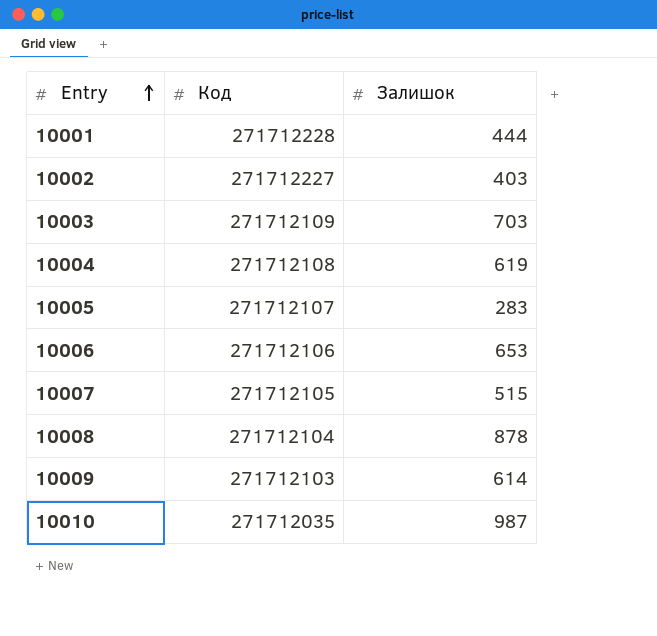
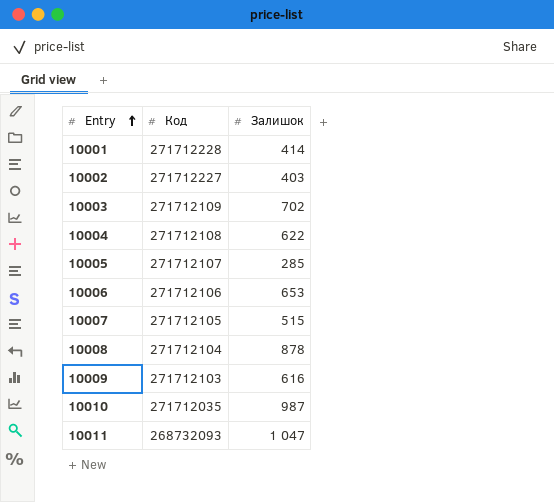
10001 | Залишок: 444 -> 414
10003 | Залишок: 703 -> 702
10004 | Залишок: 619 -> 622
10005 | Залишок: 283 -> 285
10009 | Залишок: 614 -> 616
row 10011: none -> 268732093 | 1 047

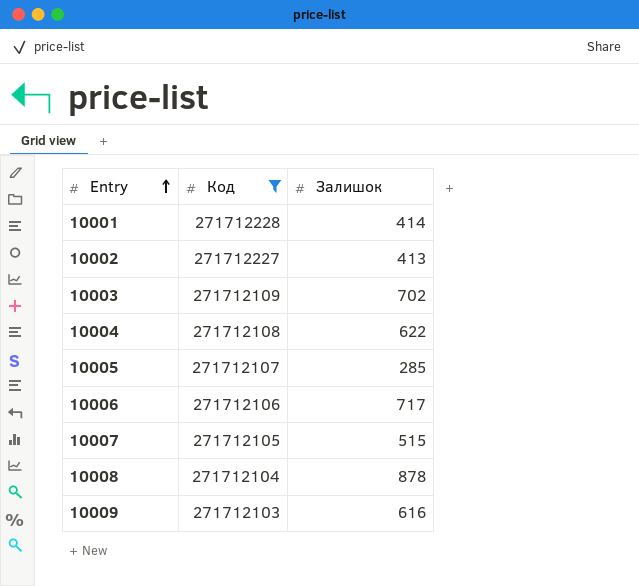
filter: none -> Код >= 271712103
10002 | Залишок: 403 -> 413
10006 | Залишок: 653 -> 717

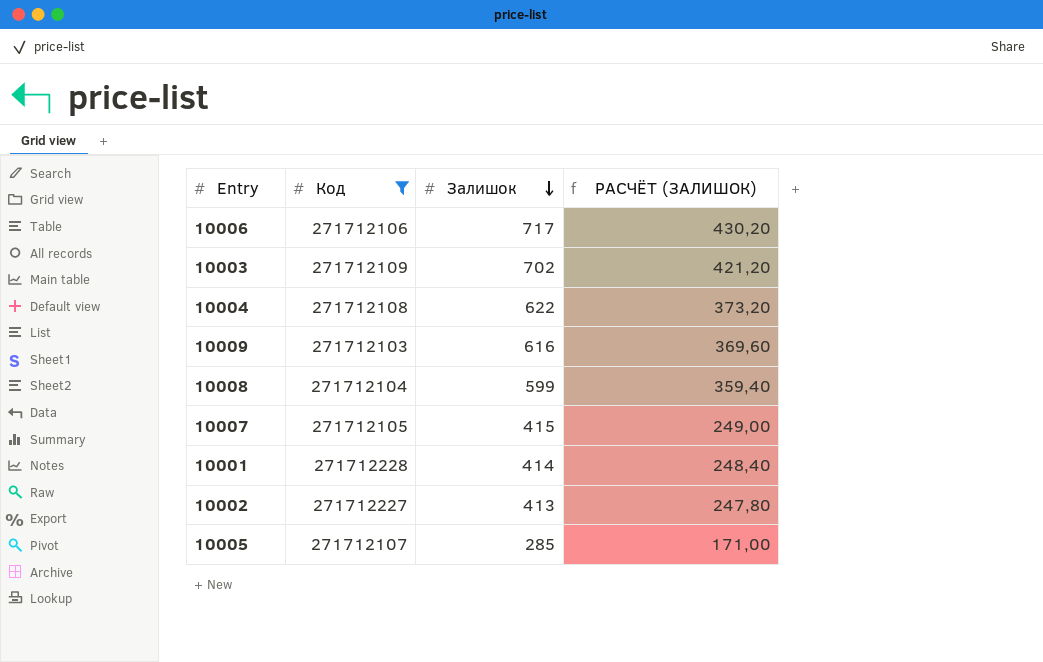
row order: Entry ascending -> Залишок descending
column РАСЧЁТ (ЗАЛИШОК) | formula: none -> [Залишок] * 0,6
10008 | Залишок: 878 -> 599
10007 | Залишок: 515 -> 415

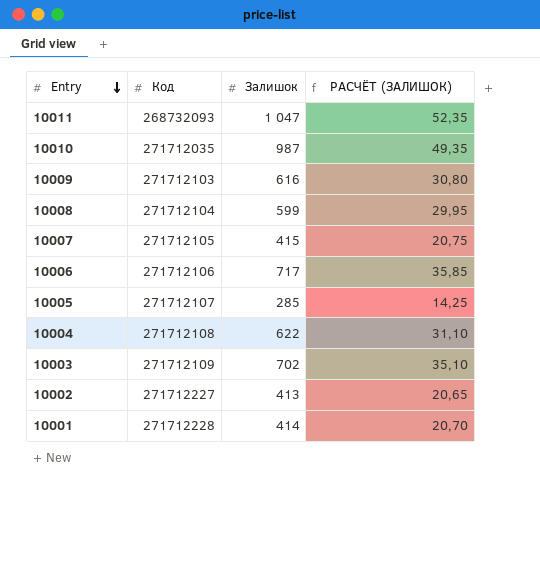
filter: Код >= 271712103 -> none
row order: Залишок descending -> Entry descending
column РАСЧЁТ (ЗАЛИШОК) | formula: [Залишок] * 0,6 -> [Залишок] * 0,05

